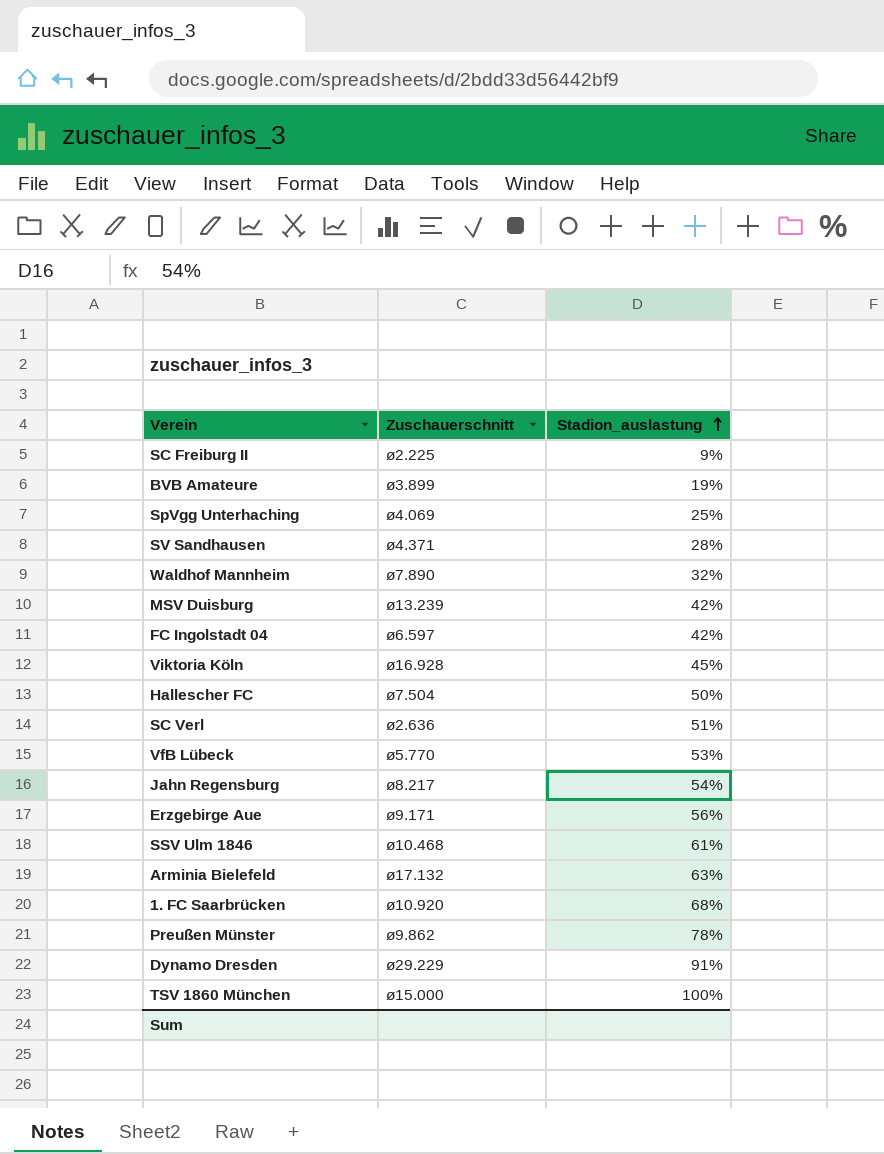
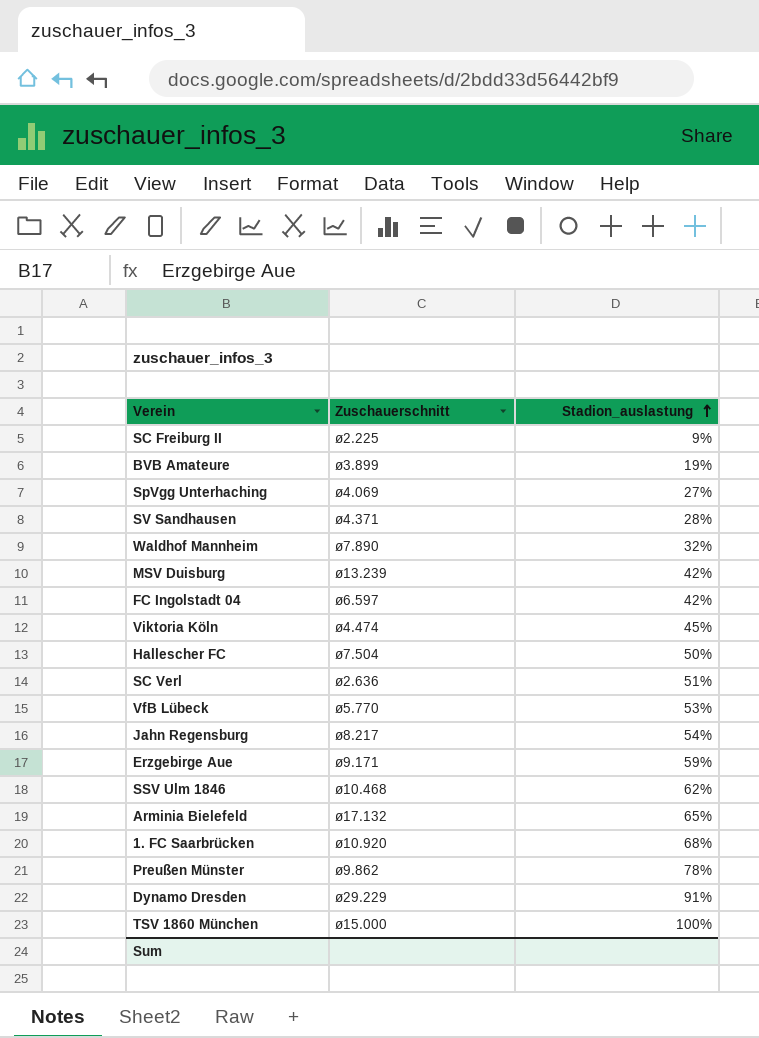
SpVgg Unterhaching | Stadion_auslastung: 25% -> 27%
Viktoria Köln | Zuschauerschnitt: ø16.928 -> ø4.474
Erzgebirge Aue | Stadion_auslastung: 56% -> 59%
SSV Ulm 1846 | Stadion_auslastung: 61% -> 62%
Arminia Bielefeld | Stadion_auslastung: 63% -> 65%

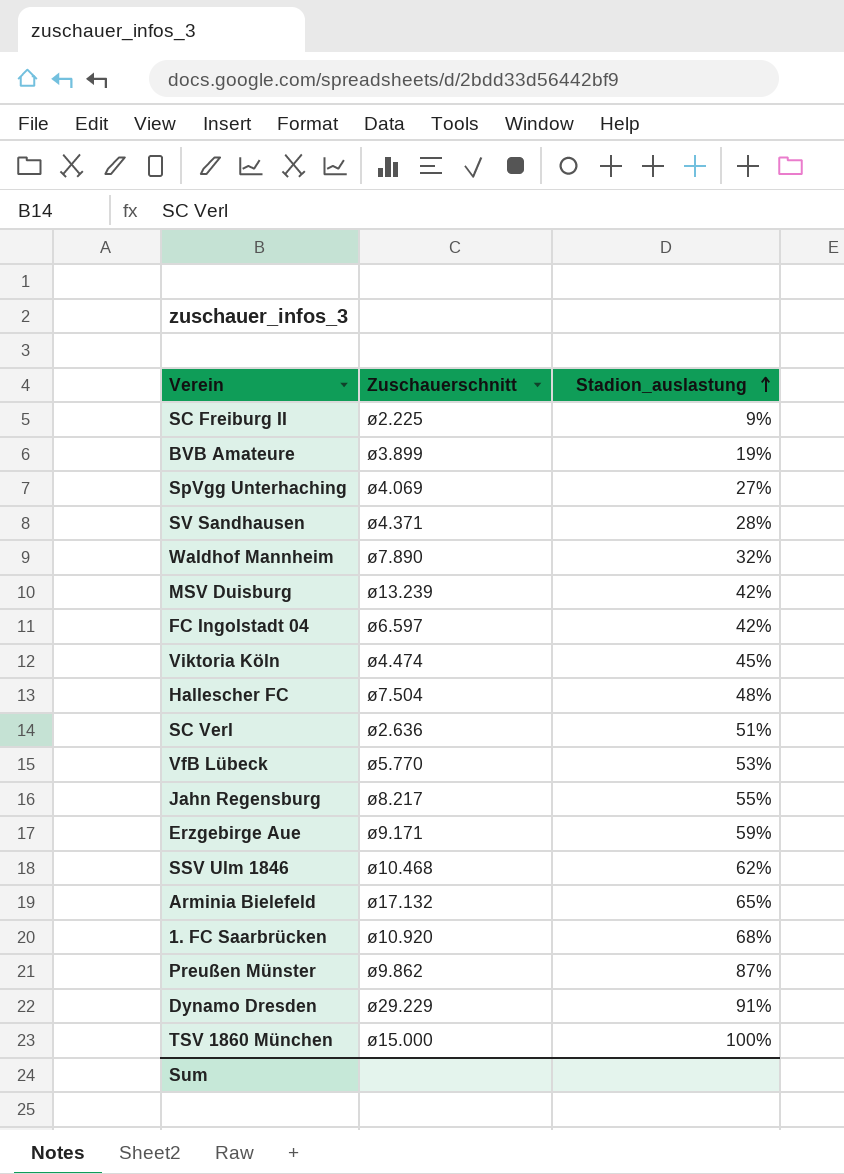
Hallescher FC | Stadion_auslastung: 50% -> 48%
Jahn Regensburg | Stadion_auslastung: 54% -> 55%
Preußen Münster | Stadion_auslastung: 78% -> 87%

